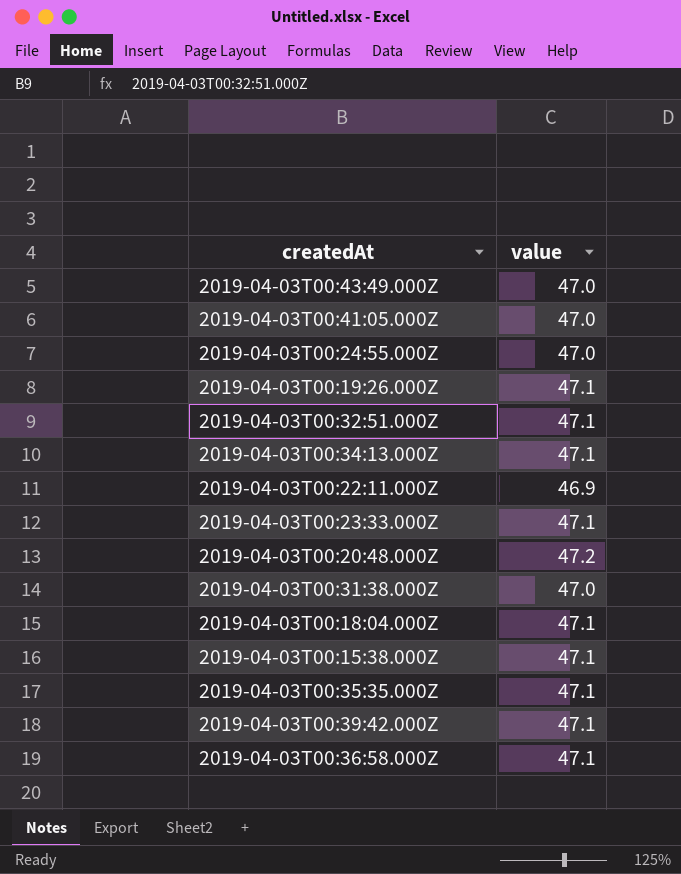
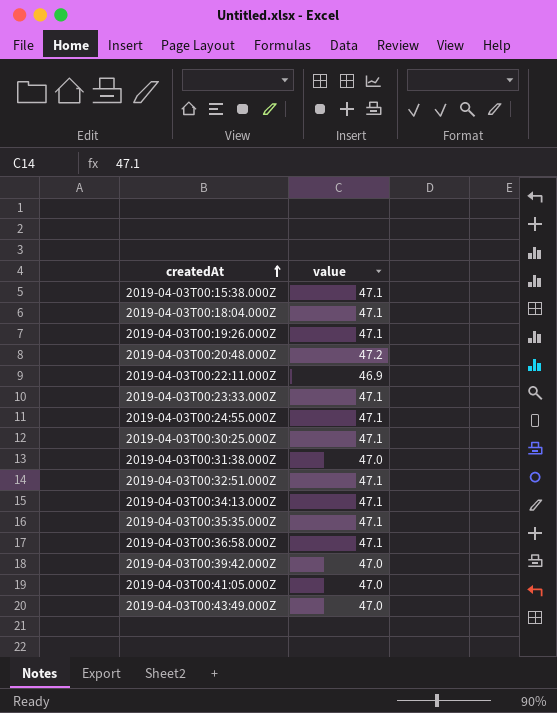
row order: none -> createdAt ascending
2019-04-03T00:24:55.000Z | value: 47.0 -> 47.1
row 2019-04-03T00:30:25.000Z: none -> 47.1
2019-04-03T00:39:42.000Z | value: 47.1 -> 47.0

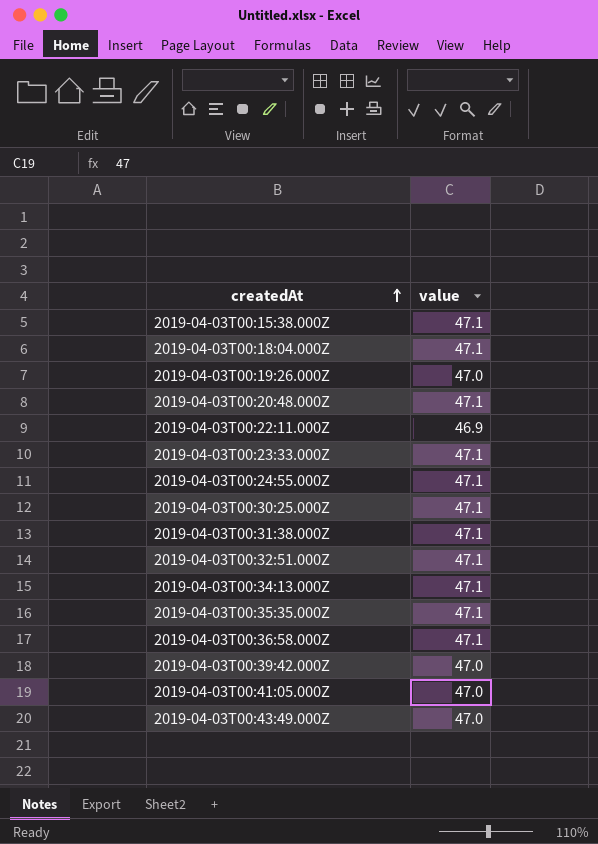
2019-04-03T00:19:26.000Z | value: 47.1 -> 47.0
2019-04-03T00:20:48.000Z | value: 47.2 -> 47.1
2019-04-03T00:31:38.000Z | value: 47.0 -> 47.1

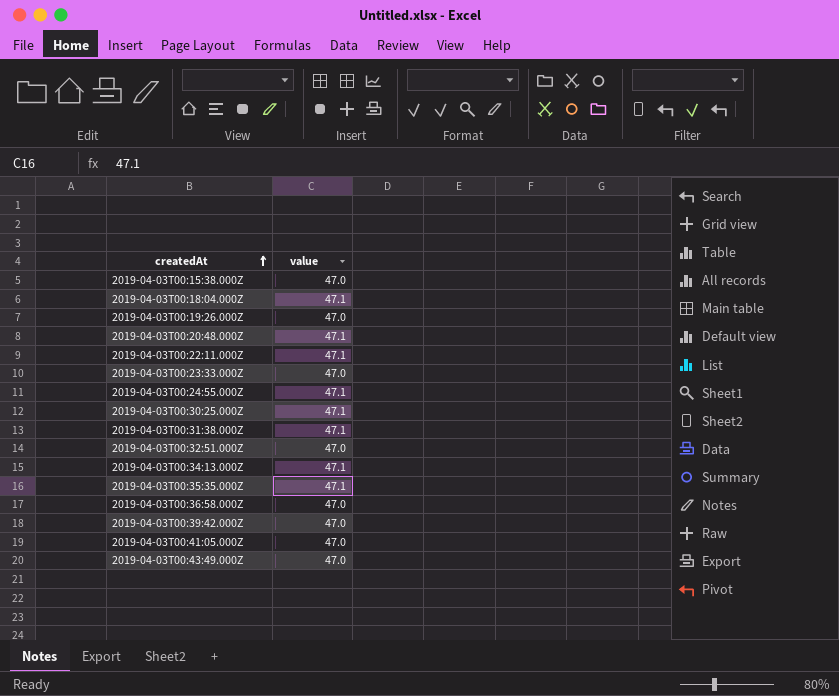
2019-04-03T00:15:38.000Z | value: 47.1 -> 47.0
2019-04-03T00:22:11.000Z | value: 46.9 -> 47.1
2019-04-03T00:23:33.000Z | value: 47.1 -> 47.0
2019-04-03T00:32:51.000Z | value: 47.1 -> 47.0
2019-04-03T00:36:58.000Z | value: 47.1 -> 47.0

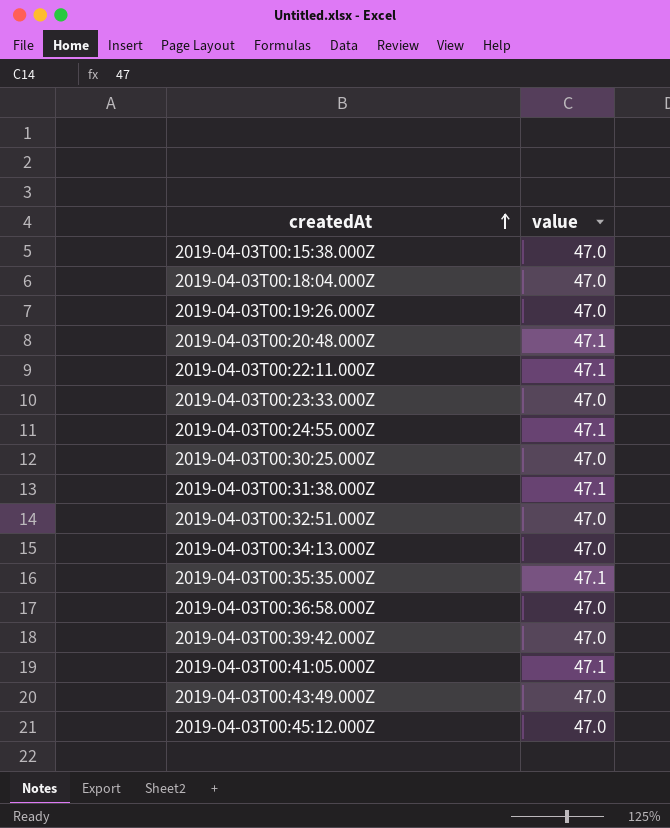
2019-04-03T00:18:04.000Z | value: 47.1 -> 47.0
2019-04-03T00:30:25.000Z | value: 47.1 -> 47.0
2019-04-03T00:34:13.000Z | value: 47.1 -> 47.0
2019-04-03T00:41:05.000Z | value: 47.0 -> 47.1
row 2019-04-03T00:45:12.000Z: none -> 47.0

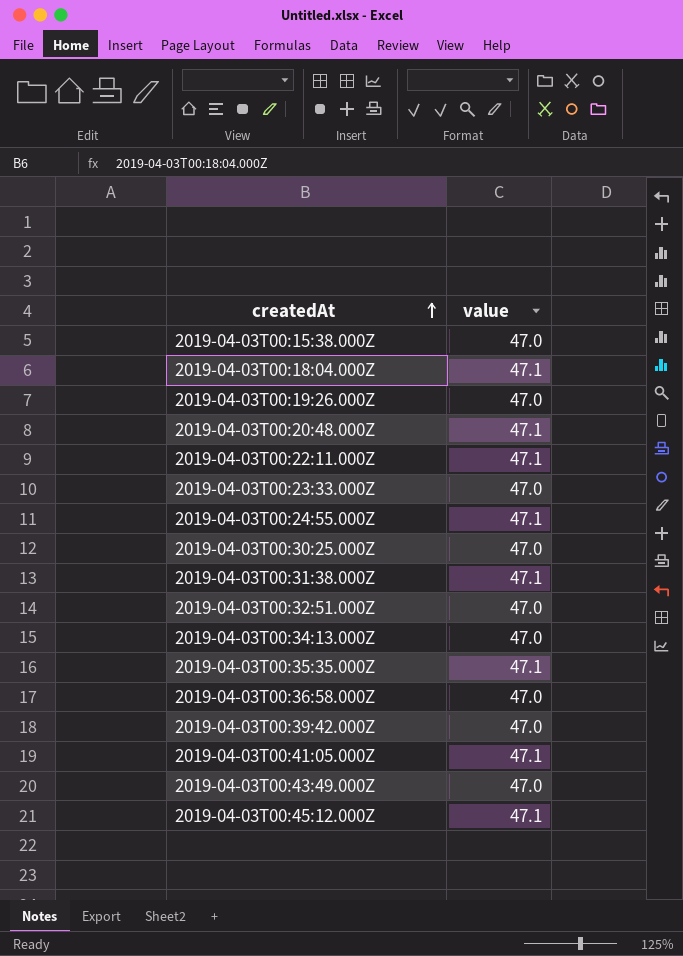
2019-04-03T00:18:04.000Z | value: 47.0 -> 47.1
2019-04-03T00:45:12.000Z | value: 47.0 -> 47.1

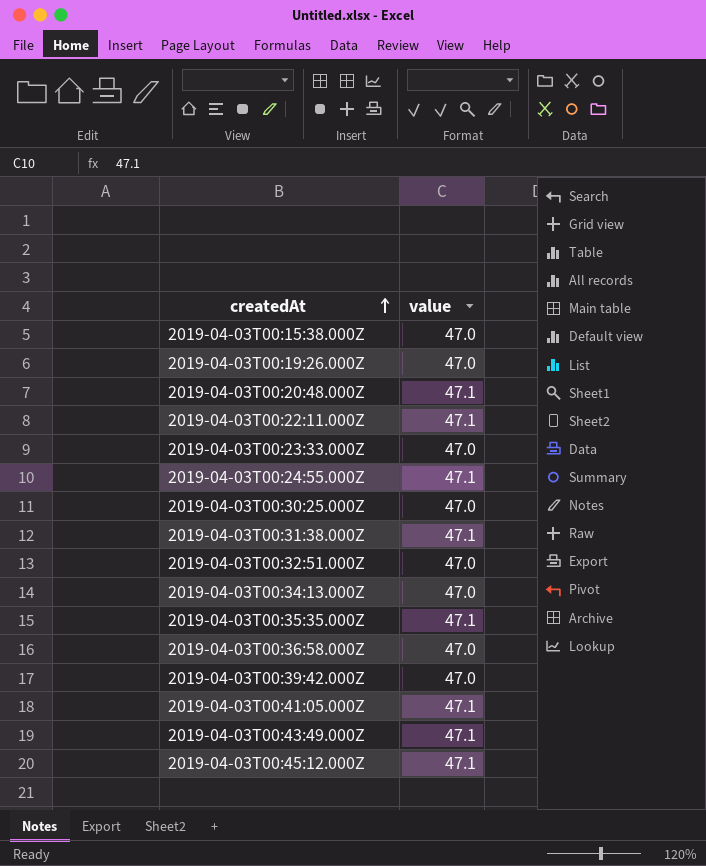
row 2019-04-03T00:18:04.000Z: 47.1 -> none
2019-04-03T00:43:49.000Z | value: 47.0 -> 47.1

